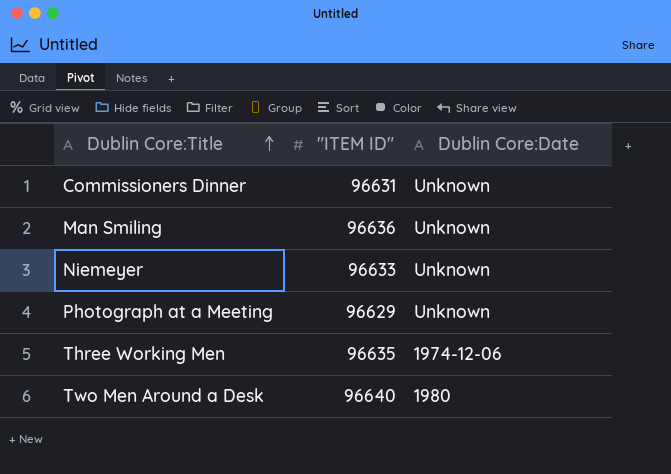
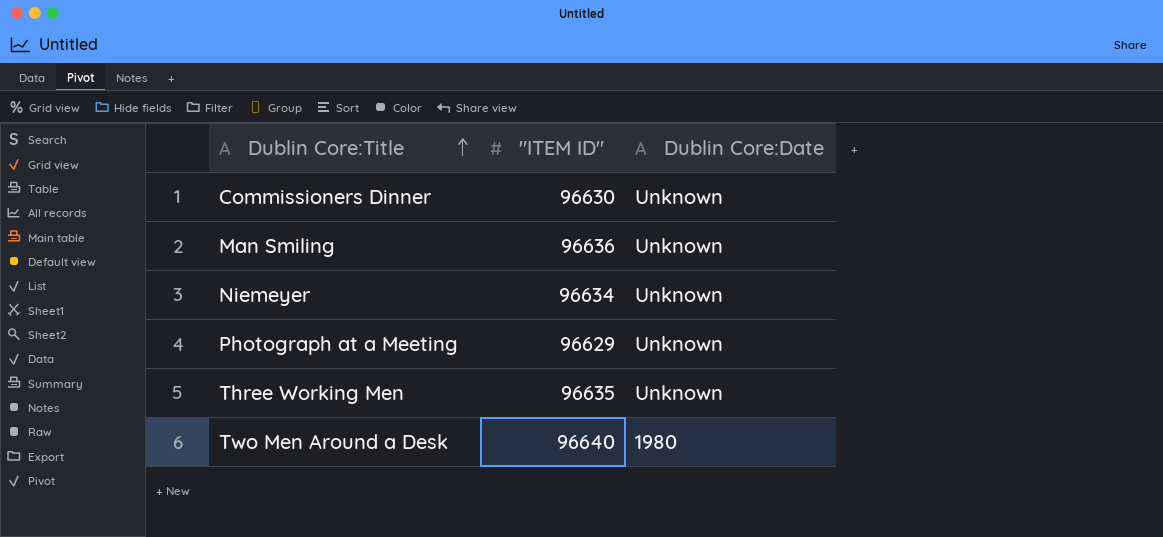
Commissioners Dinner | "ITEM ID": 96631 -> 96630
Niemeyer | "ITEM ID": 96633 -> 96634
Three Working Men | Dublin Core:Date: 1974-12-06 -> Unknown

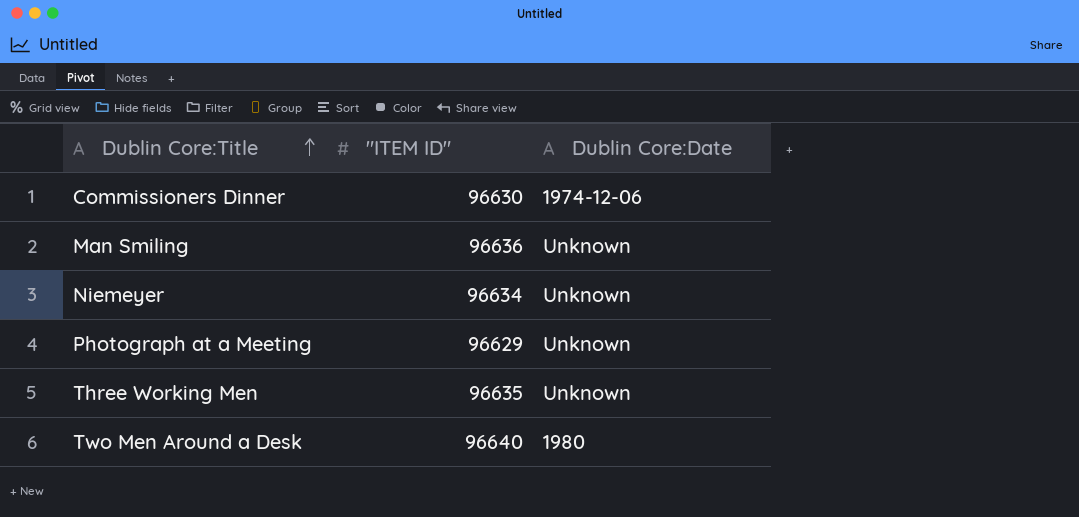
Commissioners Dinner | Dublin Core:Date: Unknown -> 1974-12-06

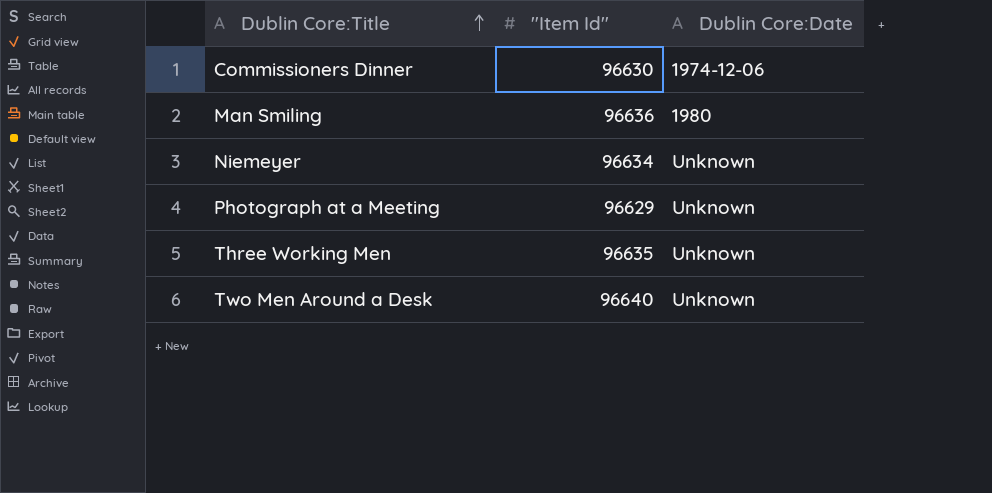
column name: "ITEM ID" -> "Item Id"
Man Smiling | Dublin Core:Date: Unknown -> 1980
Two Men Around a Desk | Dublin Core:Date: 1980 -> Unknown

